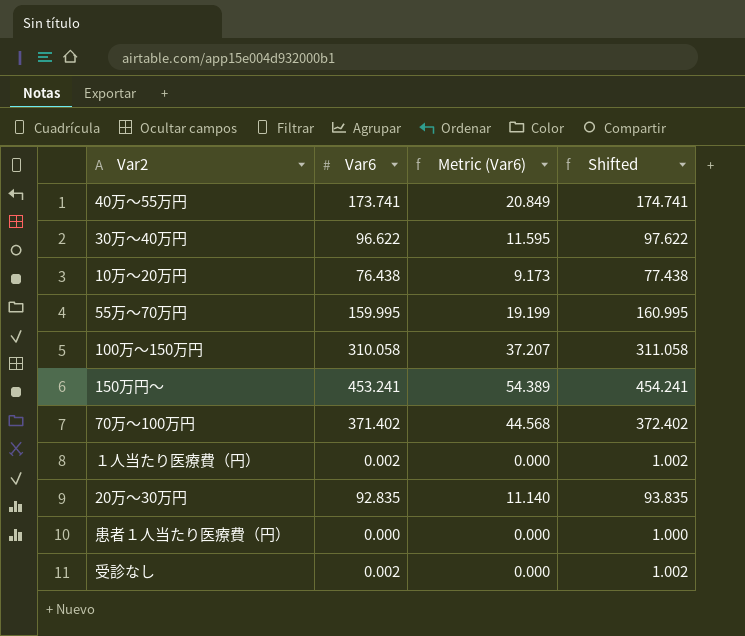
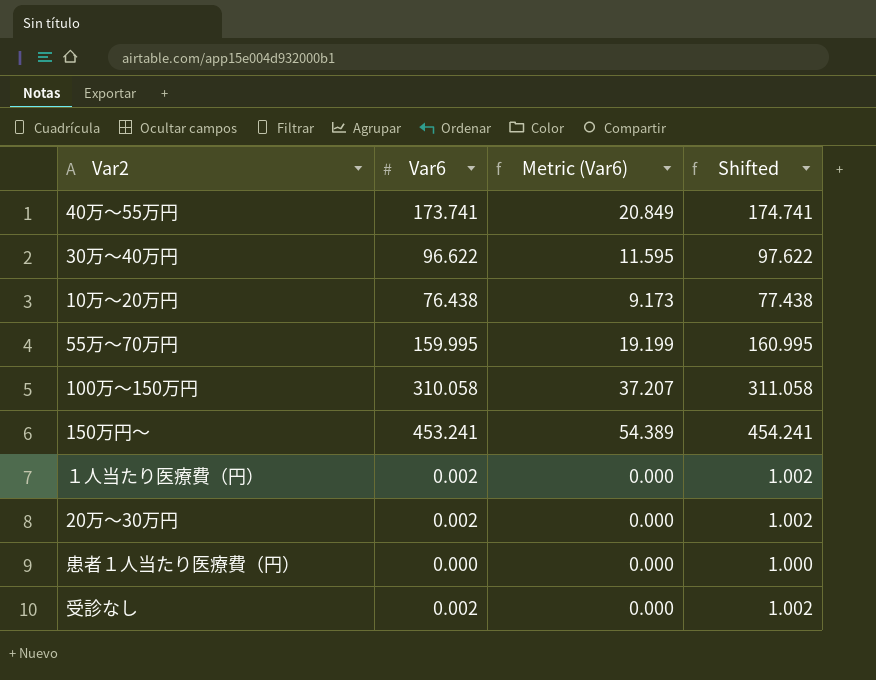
row 70万～100万円: 371.402 | 44.568 | 372.402 -> none
20万～30万円 | Var6: 92.835 -> 0.002
20万～30万円 | Metric (Var6): 11.140 -> 0.000
20万～30万円 | Shifted: 93.835 -> 1.002

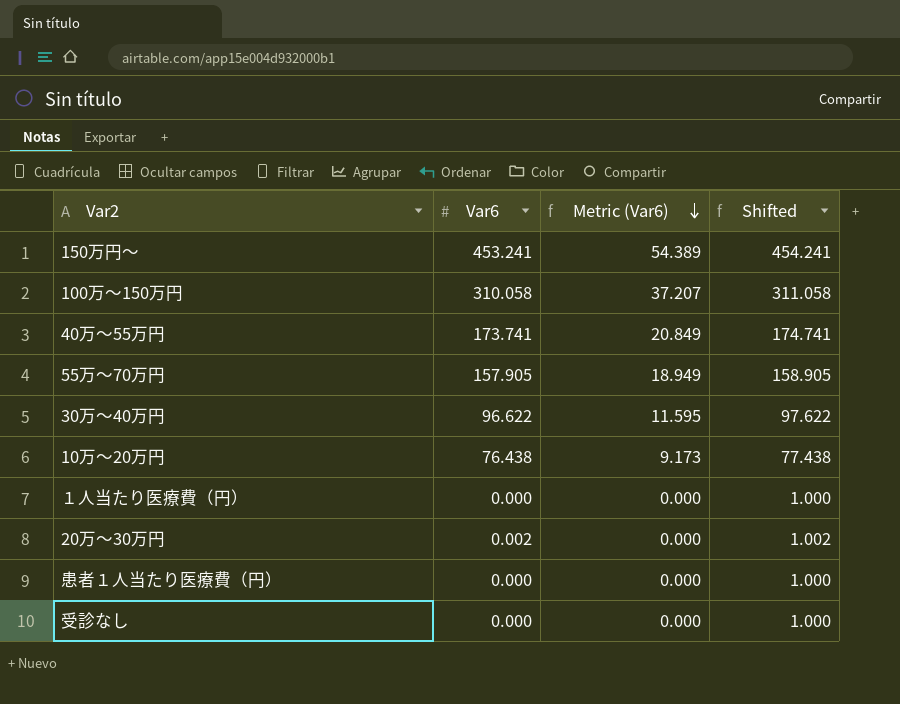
row order: none -> Metric (Var6) descending
55万～70万円 | Var6: 159.995 -> 157.905
55万～70万円 | Metric (Var6): 19.199 -> 18.949
55万～70万円 | Shifted: 160.995 -> 158.905
１人当たり医療費（円） | Var6: 0.002 -> 0.000
１人当たり医療費（円） | Shifted: 1.002 -> 1.000
受診なし | Var6: 0.002 -> 0.000
受診なし | Shifted: 1.002 -> 1.000

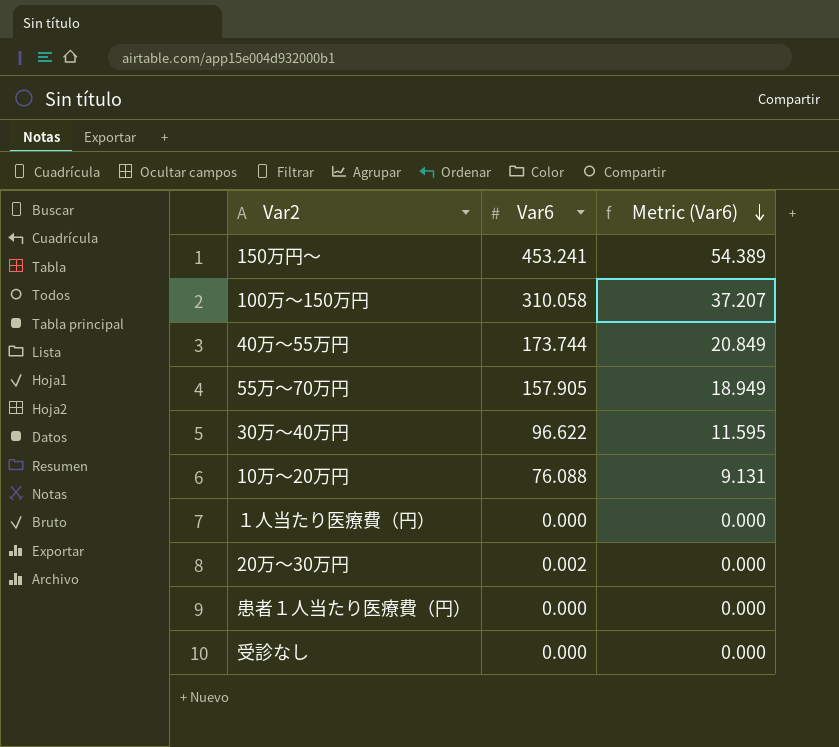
column Shifted | formula: [Var6] + 1 -> none
40万～55万円 | Var6: 173.741 -> 173.744
10万～20万円 | Var6: 76.438 -> 76.088
10万～20万円 | Metric (Var6): 9.173 -> 9.131

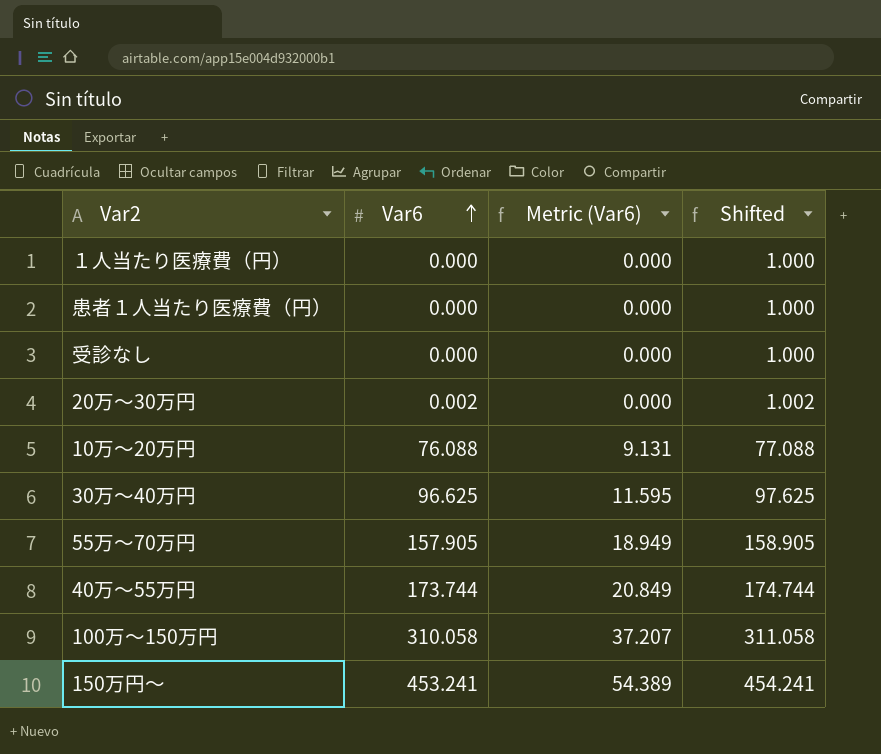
row order: Metric (Var6) descending -> Var6 ascending
column Shifted | formula: none -> [Var6] + 1
30万～40万円 | Var6: 96.622 -> 96.625

